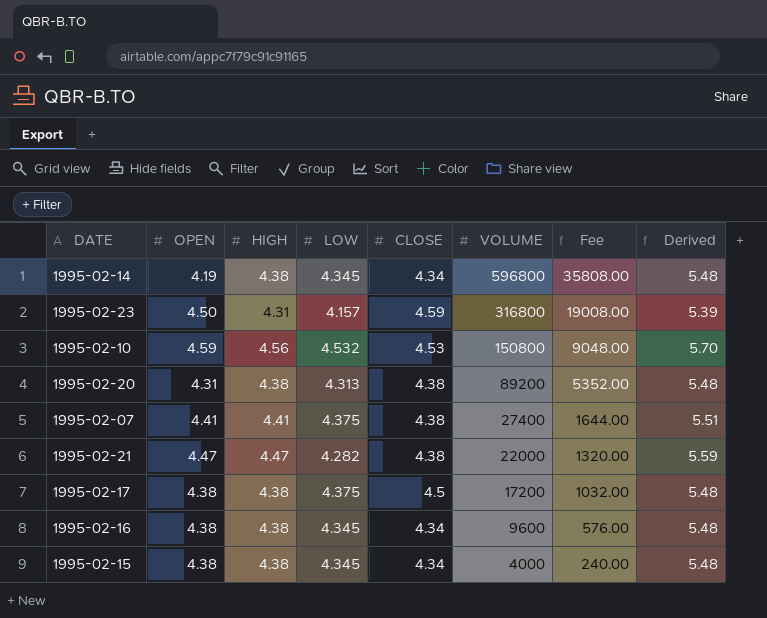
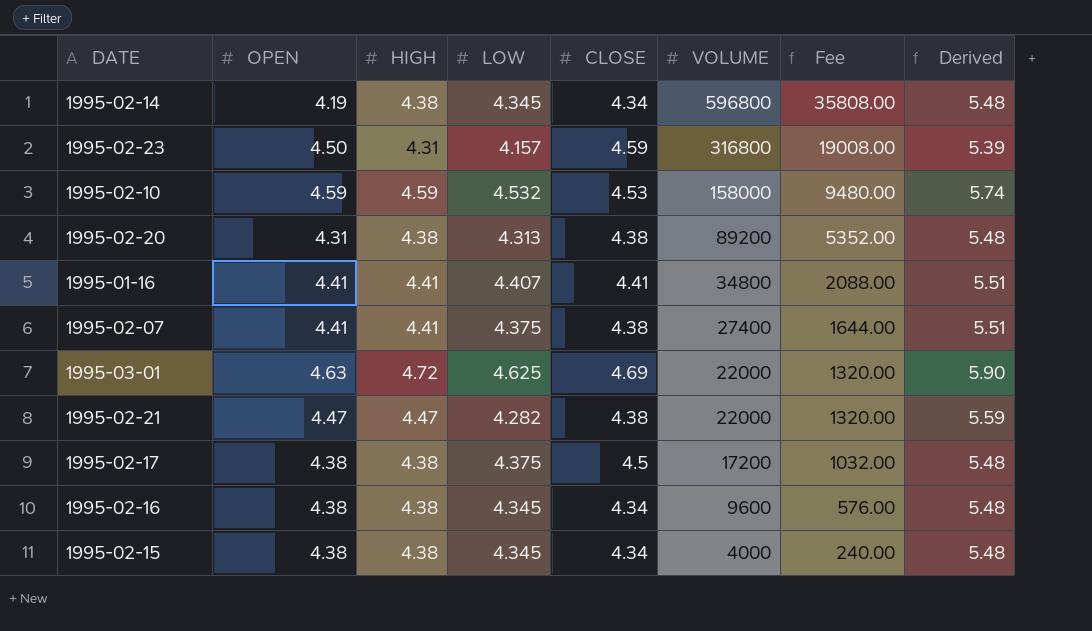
1995-02-10 | HIGH: 4.56 -> 4.59
1995-02-10 | VOLUME: 150800 -> 158000
1995-02-10 | Fee: 9048.00 -> 9480.00
1995-02-10 | Derived: 5.70 -> 5.74
row 1995-01-16: none -> 4.41 | 4.41 | 4.407 | 4.41 | 34800 | 2088.00 | 5.51
row 1995-03-01: none -> 4.63 | 4.72 | 4.625 | 4.69 | 22000 | 1320.00 | 5.90

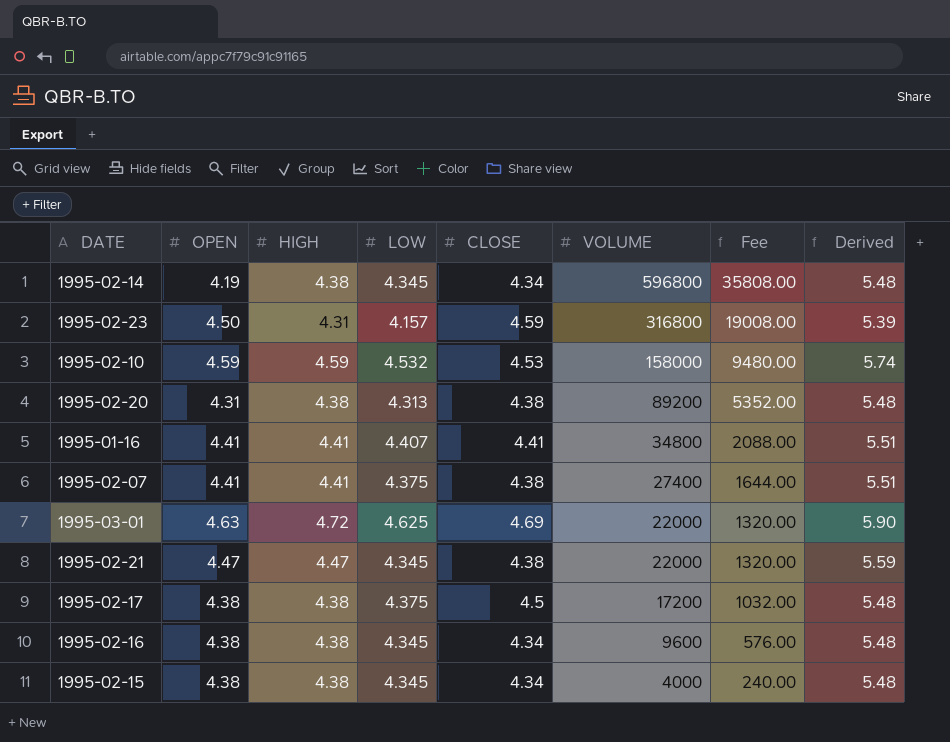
1995-02-21 | LOW: 4.282 -> 4.345

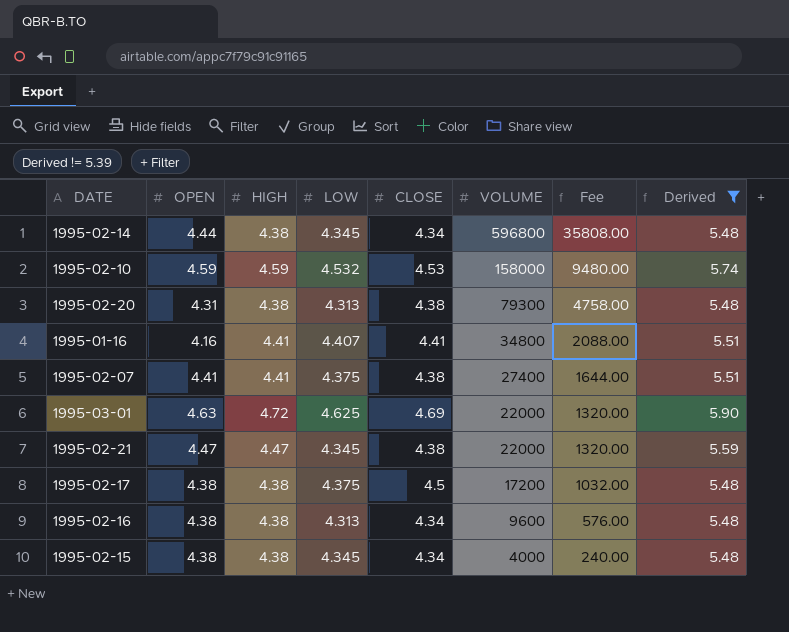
filter: none -> Derived != 5.39
1995-02-14 | OPEN: 4.19 -> 4.44
1995-02-20 | VOLUME: 89200 -> 79300
1995-02-20 | Fee: 5352.00 -> 4758.00
1995-01-16 | OPEN: 4.41 -> 4.16
1995-02-16 | LOW: 4.345 -> 4.313

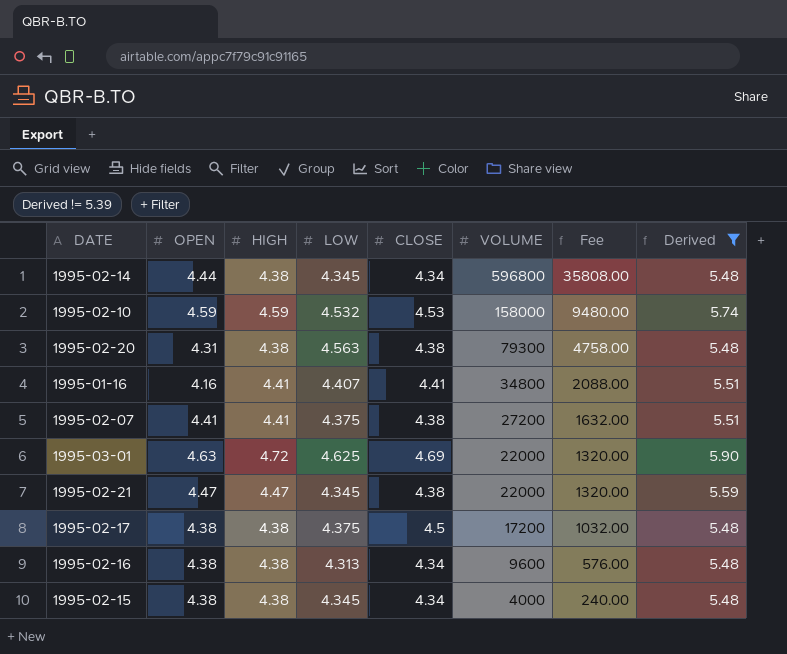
1995-02-20 | LOW: 4.313 -> 4.563
1995-02-07 | VOLUME: 27400 -> 27200
1995-02-07 | Fee: 1644.00 -> 1632.00

